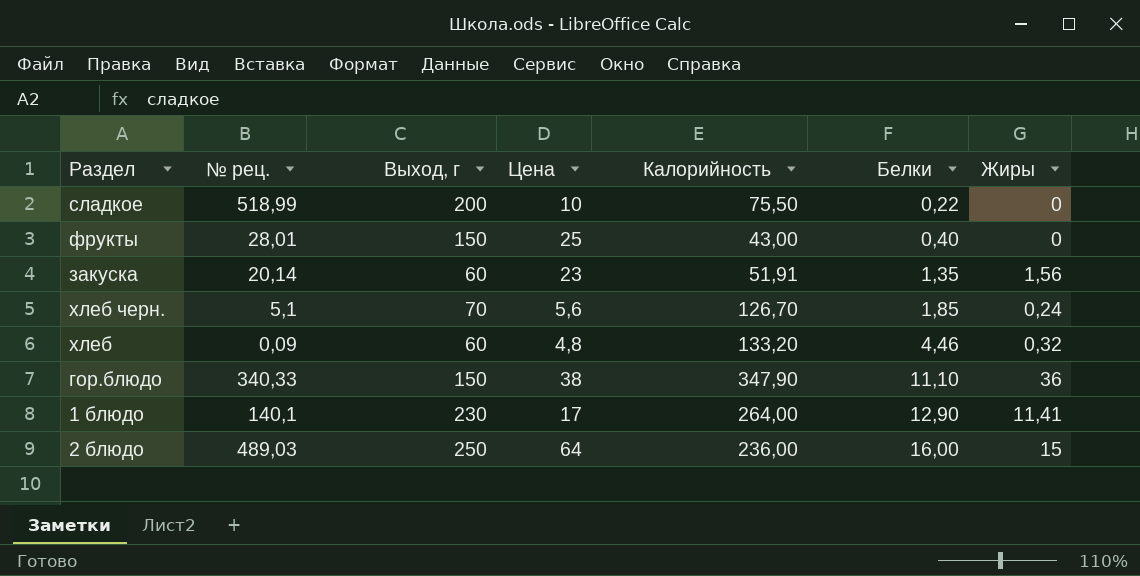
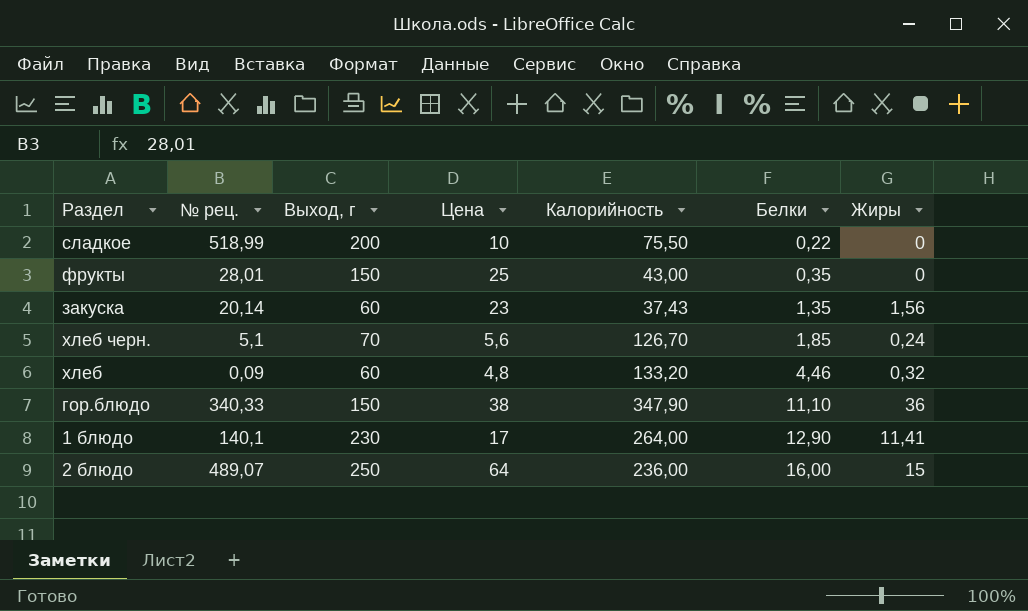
фрукты | Белки: 0,40 -> 0,35
закуска | Калорийность: 51,91 -> 37,43
2 блюдо | № рец.: 489,03 -> 489,07

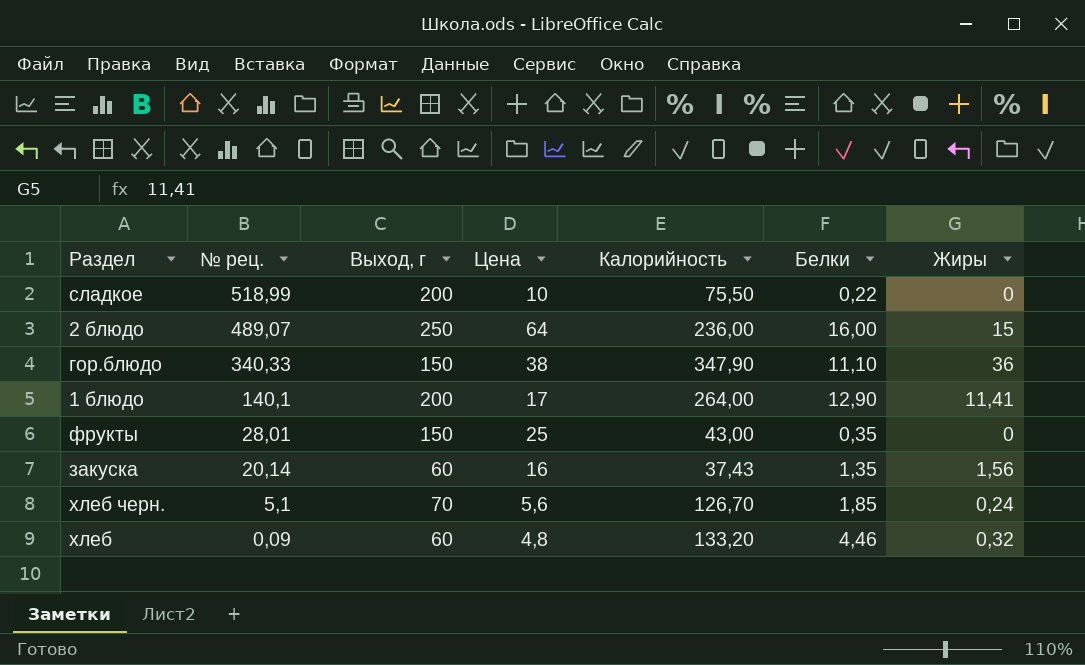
row order: Белки ascending -> № рец. descending
1 блюдо | Выход, г: 230 -> 200
закуска | Цена: 23 -> 16

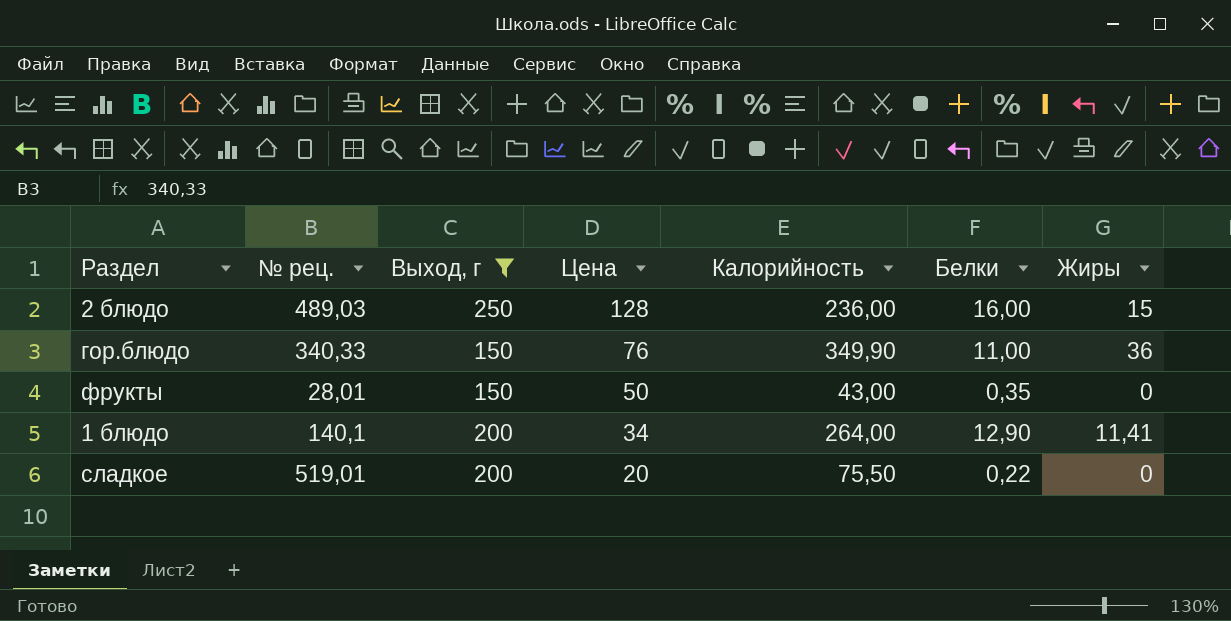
filter: none -> Выход, г >= 150
row order: № рец. descending -> Цена descending
2 блюдо | № рец.: 489,07 -> 489,03
2 блюдо | Цена: 64 -> 128
гор.блюдо | Цена: 38 -> 76
гор.блюдо | Калорийность: 347,90 -> 349,90
гор.блюдо | Белки: 11,10 -> 11,00
фрукты | Цена: 25 -> 50
1 блюдо | Цена: 17 -> 34
сладкое | № рец.: 518,99 -> 519,01
сладкое | Цена: 10 -> 20

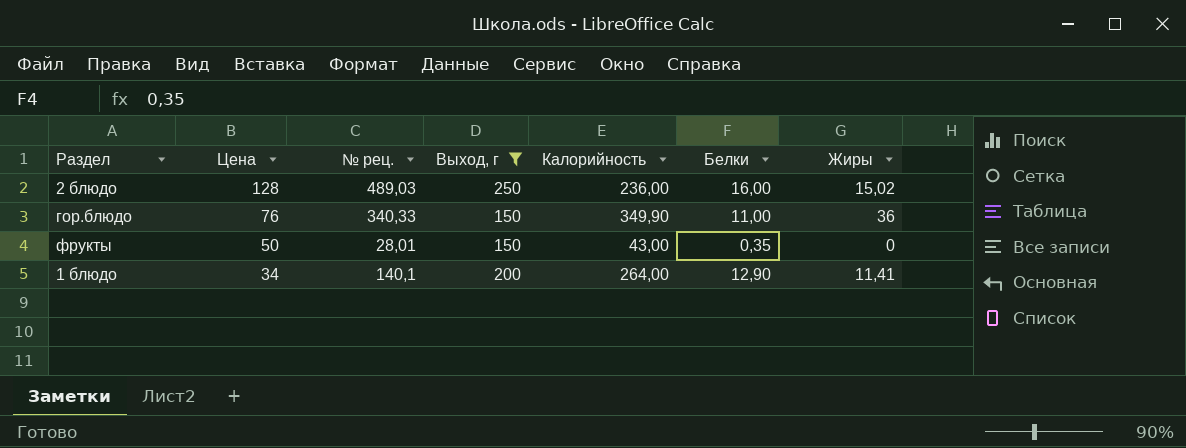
column Цена | position: 4 -> 2
row сладкое: 519,01 | 200 | 20 | 75,50 | 0,22 | 0 -> none
2 блюдо | Жиры: 15 -> 15,02

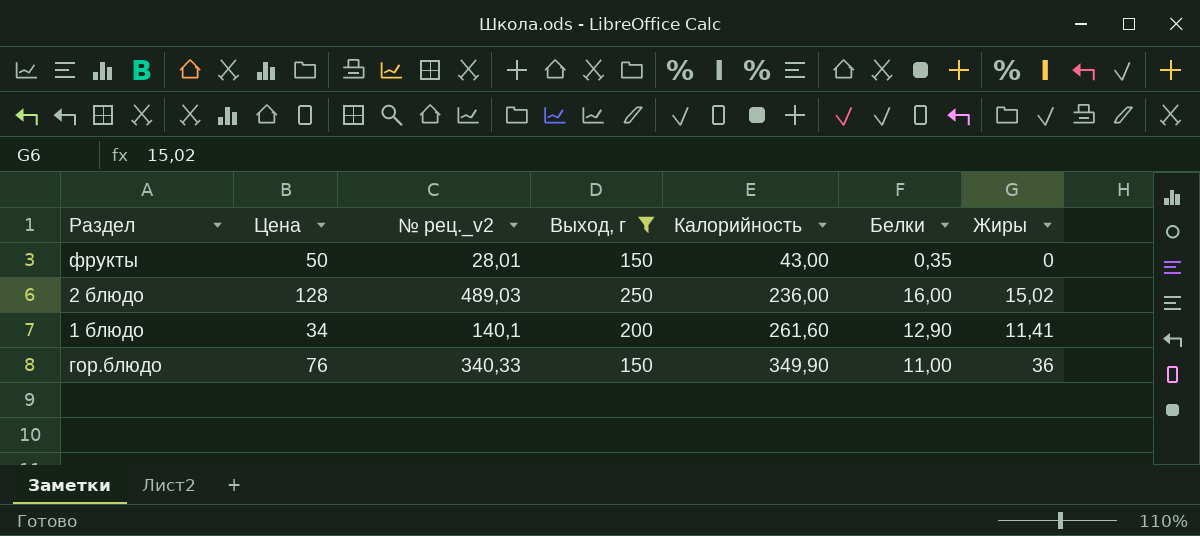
row order: Цена descending -> Калорийность ascending
column name: № рец. -> № рец._v2
1 блюдо | Калорийность: 264,00 -> 261,60

